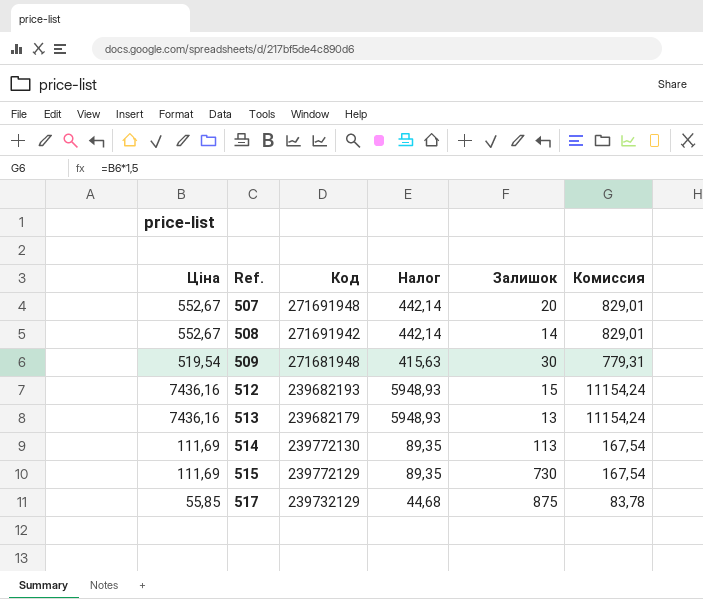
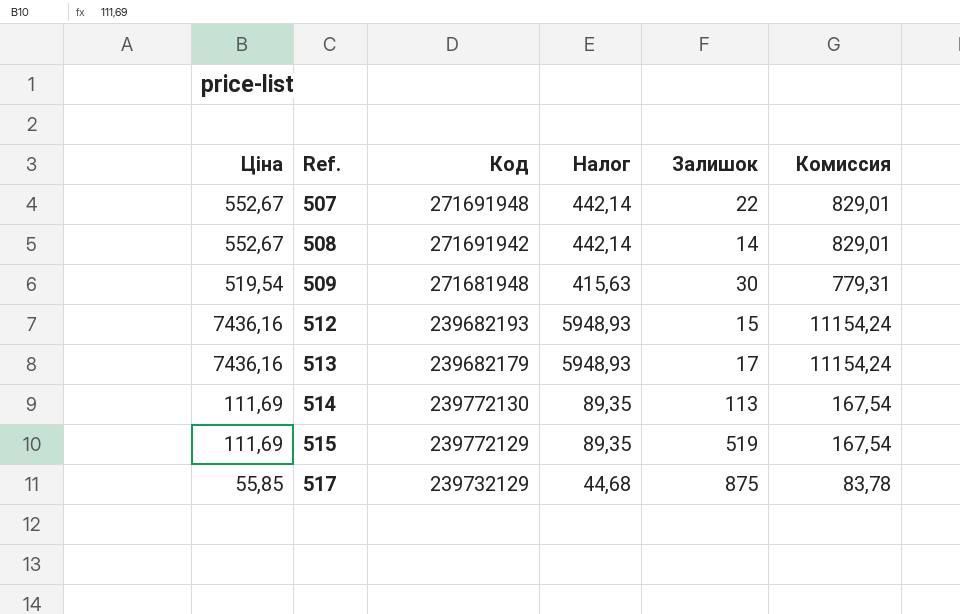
507 | Залишок: 20 -> 22
513 | Залишок: 13 -> 17
515 | Залишок: 730 -> 519

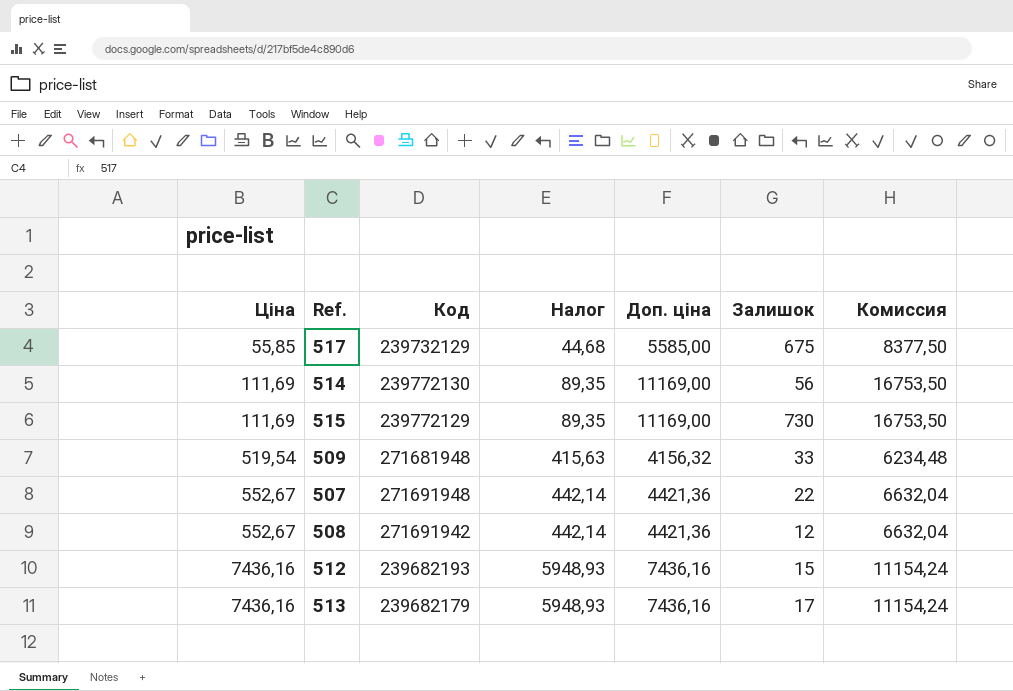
row order: Ref. ascending -> Ціна ascending
column Доп. ціна | position: none -> 5
column Комиссия | formula: [Ціна] * 1,5 -> [Доп. ціна] * 1,5
517 | Залишок: 875 -> 675
514 | Залишок: 113 -> 56
515 | Залишок: 519 -> 730
509 | Залишок: 30 -> 33
508 | Залишок: 14 -> 12

